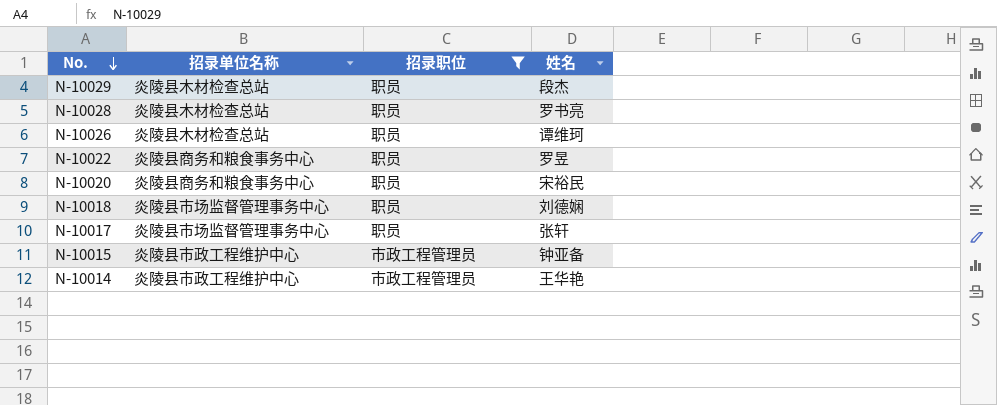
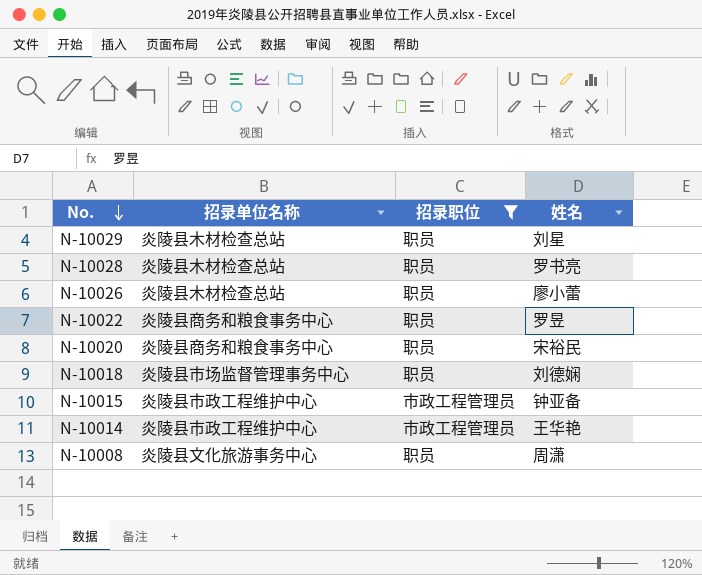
row N-10017: 炎陵县市场监督管理事务中心 | 职员 | 张轩 -> none
N-10029 | 姓名: 段杰 -> 刘星
N-10026 | 姓名: 谭维珂 -> 廖小蕾
row N-10008: none -> 炎陵县文化旅游事务中心 | 职员 | 周潇

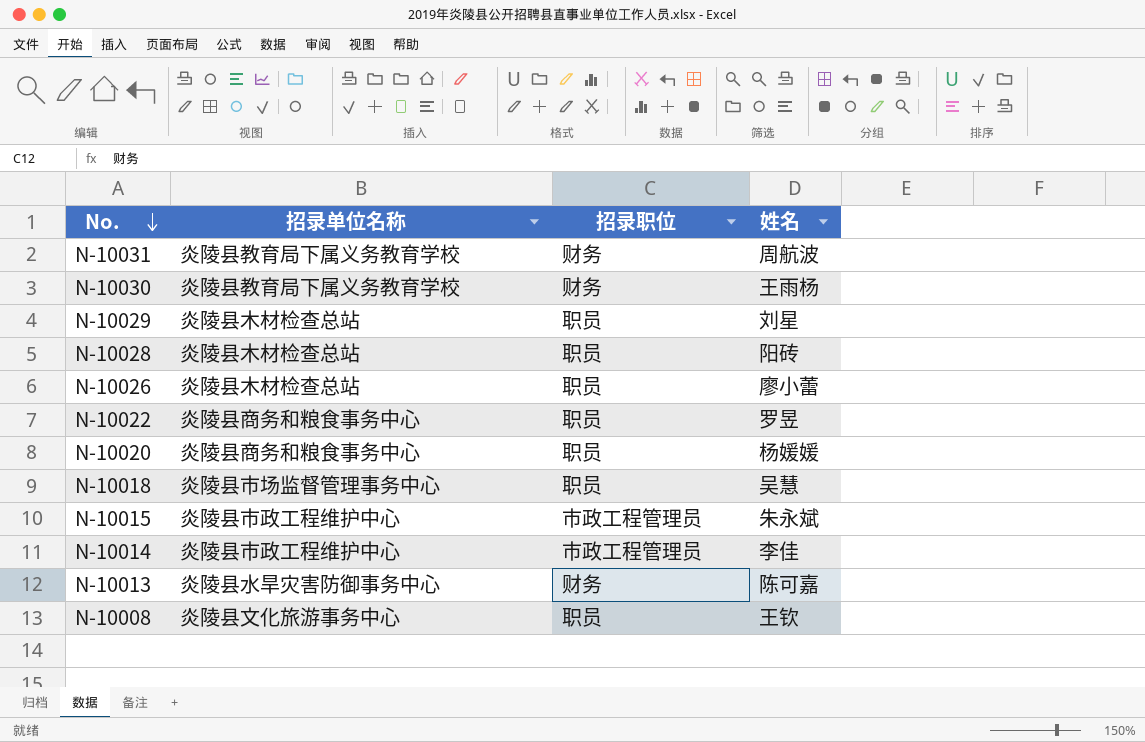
filter: 招录职位 != 财务 -> none
N-10028 | 姓名: 罗书亮 -> 阳砖
N-10020 | 姓名: 宋裕民 -> 杨媛媛
N-10018 | 姓名: 刘德娴 -> 吴慧
N-10015 | 姓名: 钟亚备 -> 朱永斌
N-10014 | 姓名: 王华艳 -> 李佳
N-10008 | 姓名: 周潇 -> 王钦

